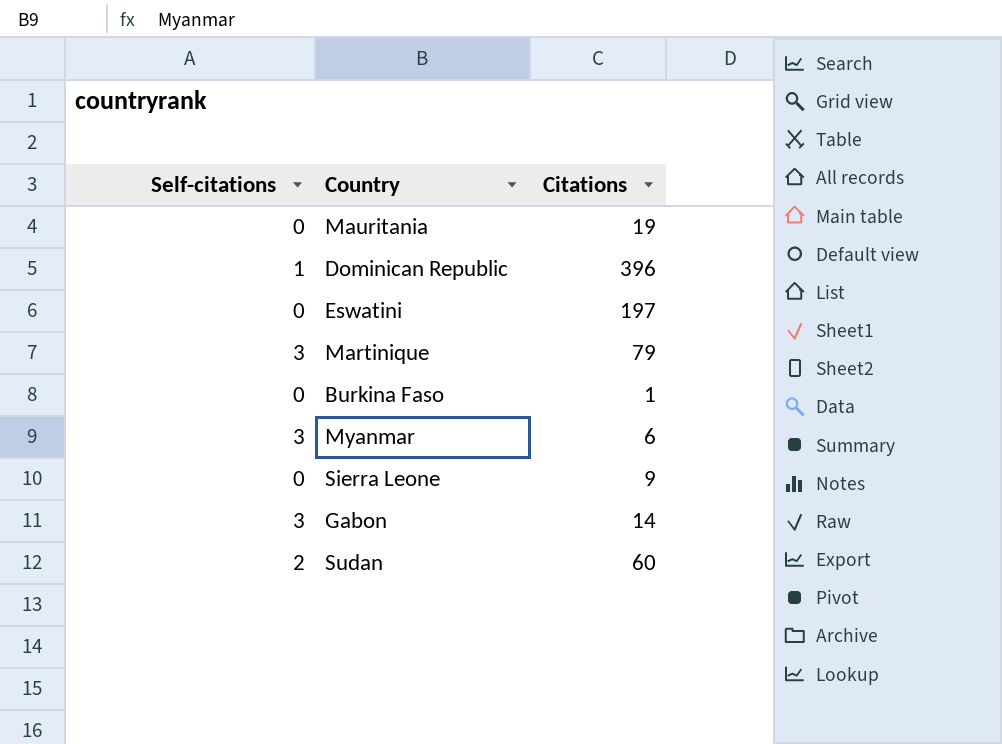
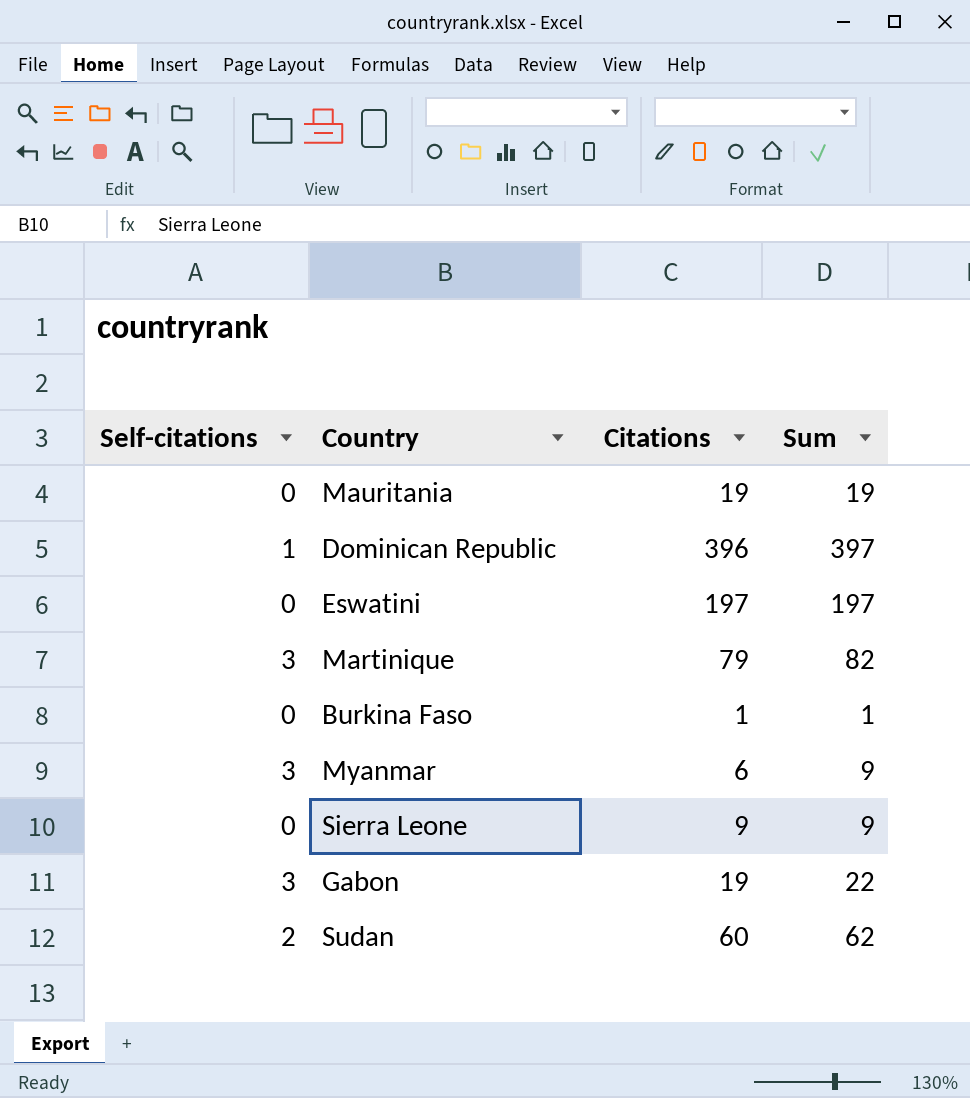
column Sum | formula: none -> [Self-citations] + [Citations]
Gabon | Citations: 14 -> 19

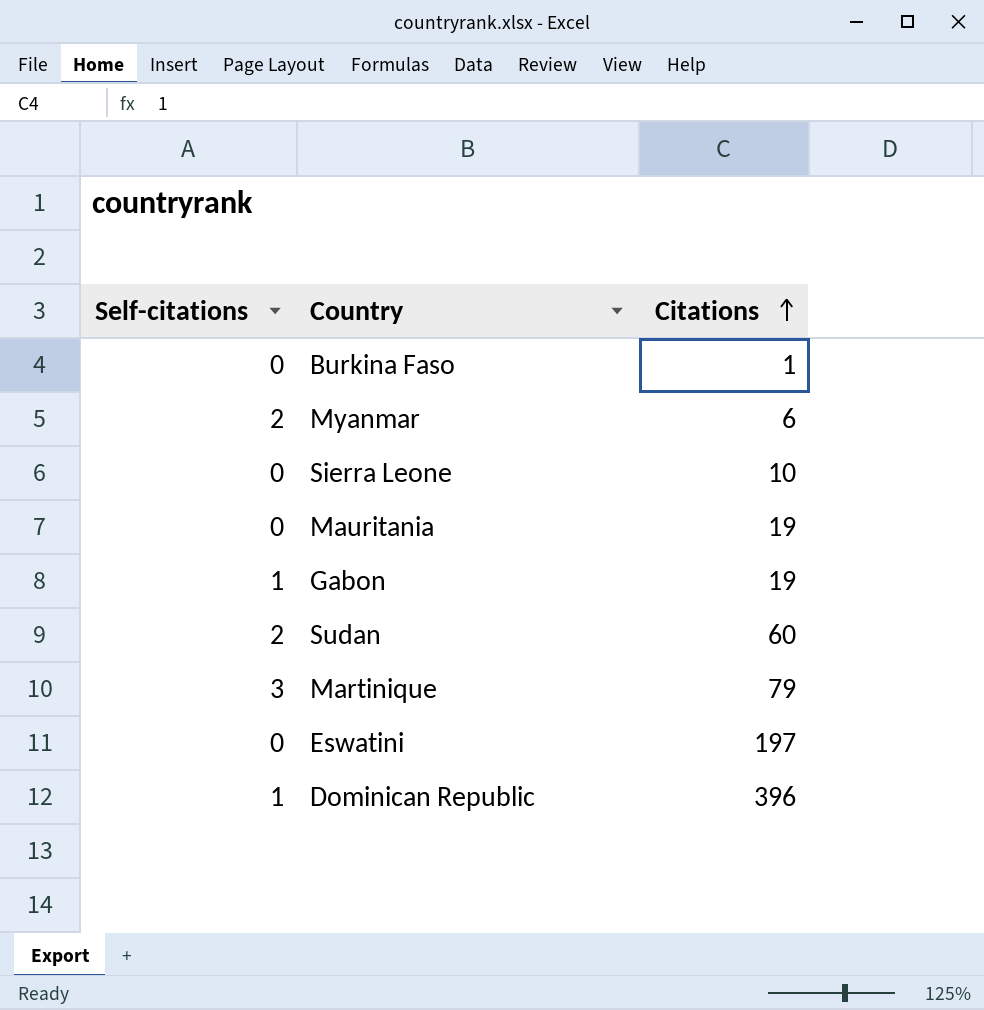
row order: none -> Citations ascending
column Sum | formula: [Self-citations] + [Citations] -> none
Myanmar | Self-citations: 3 -> 2
Sierra Leone | Citations: 9 -> 10
Gabon | Self-citations: 3 -> 1

